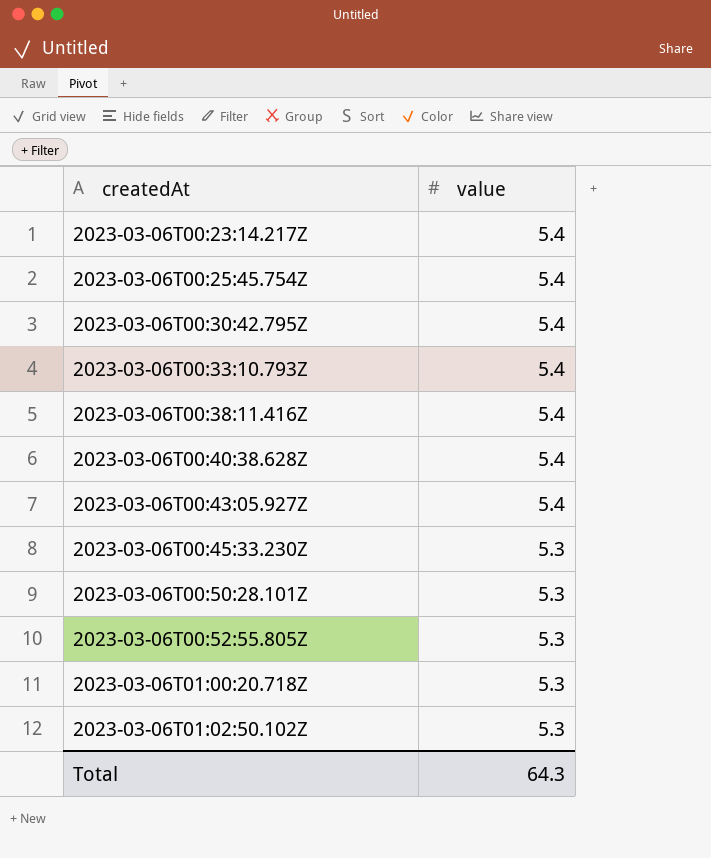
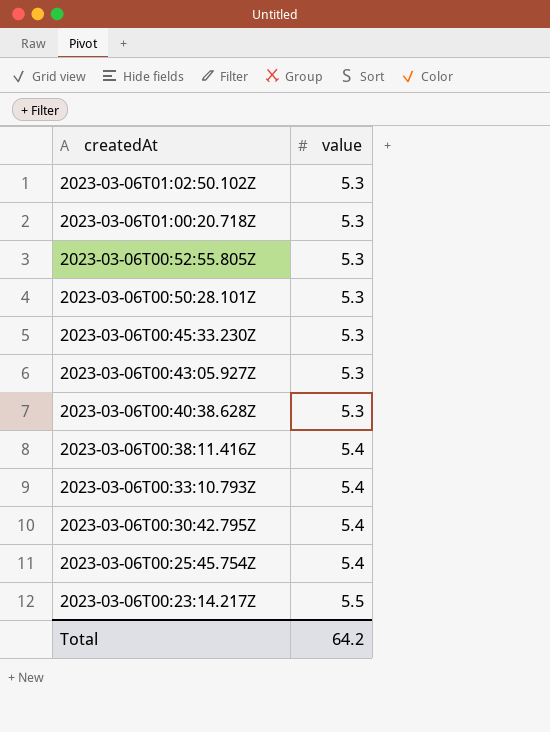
row order: createdAt ascending -> createdAt descending
2023-03-06T00:43:05.927Z | value: 5.4 -> 5.3
2023-03-06T00:40:38.628Z | value: 5.4 -> 5.3
2023-03-06T00:23:14.217Z | value: 5.4 -> 5.5
Total | value: 64.3 -> 64.2

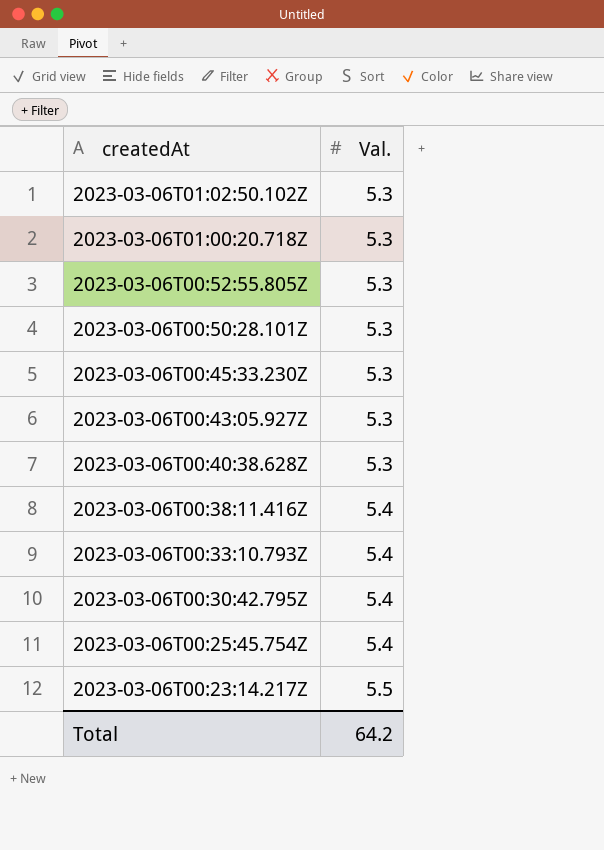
column name: value -> Val.

